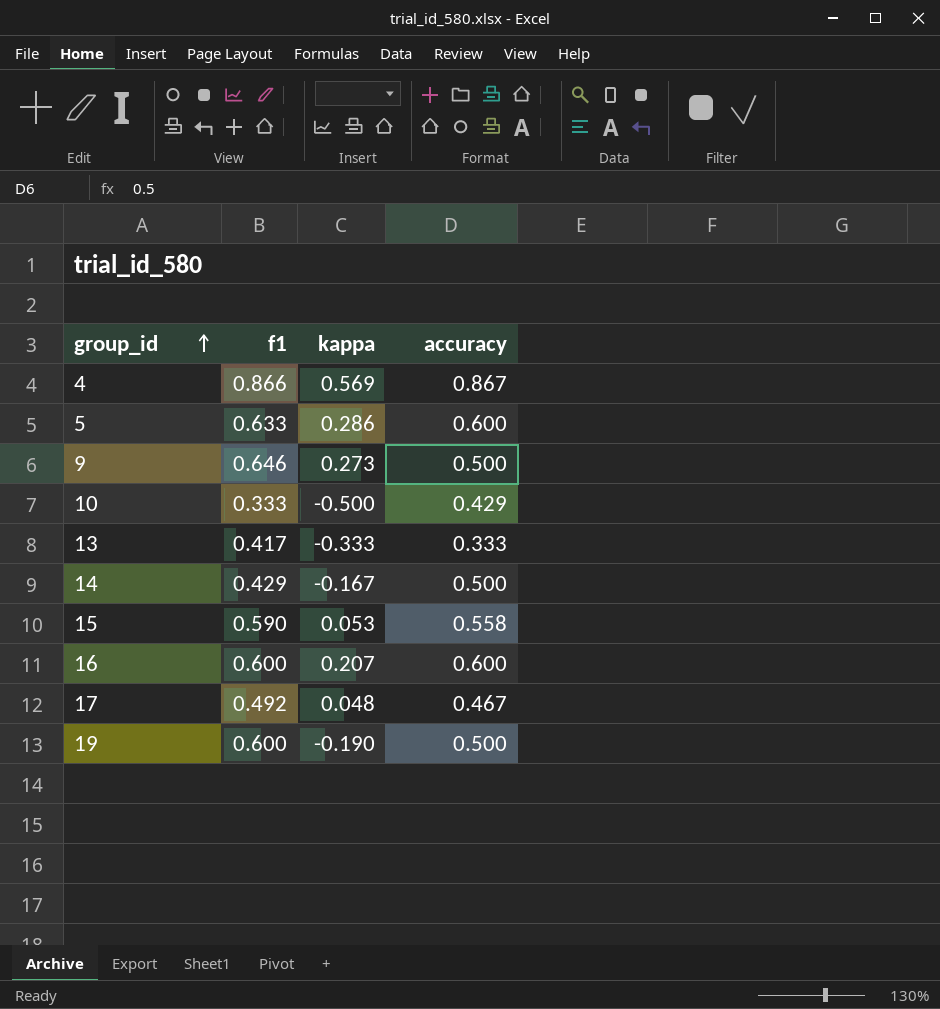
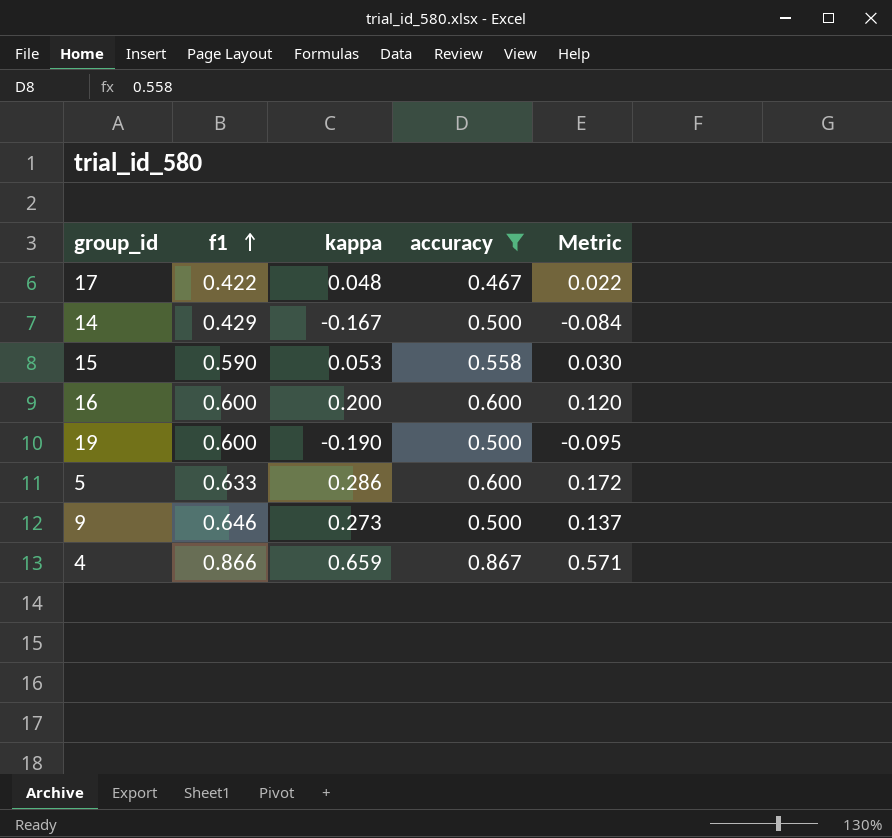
filter: none -> accuracy >= 0.467
row order: group_id ascending -> f1 ascending
column Metric | formula: none -> [kappa] * [accuracy]
17 | f1: 0.492 -> 0.422
16 | kappa: 0.207 -> 0.200
4 | kappa: 0.569 -> 0.659

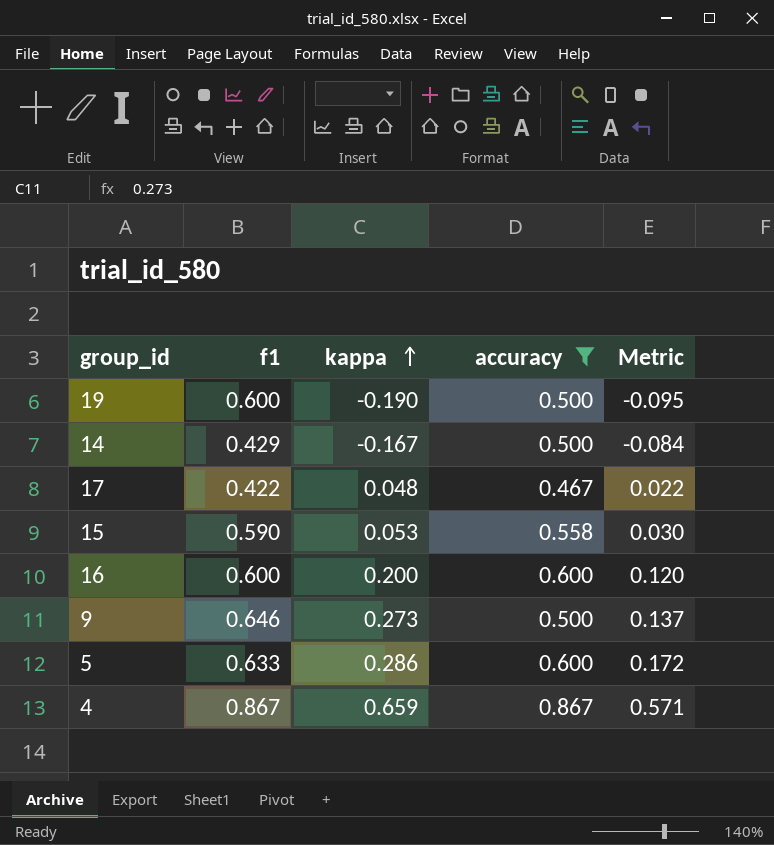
row order: f1 ascending -> kappa ascending
4 | f1: 0.866 -> 0.867

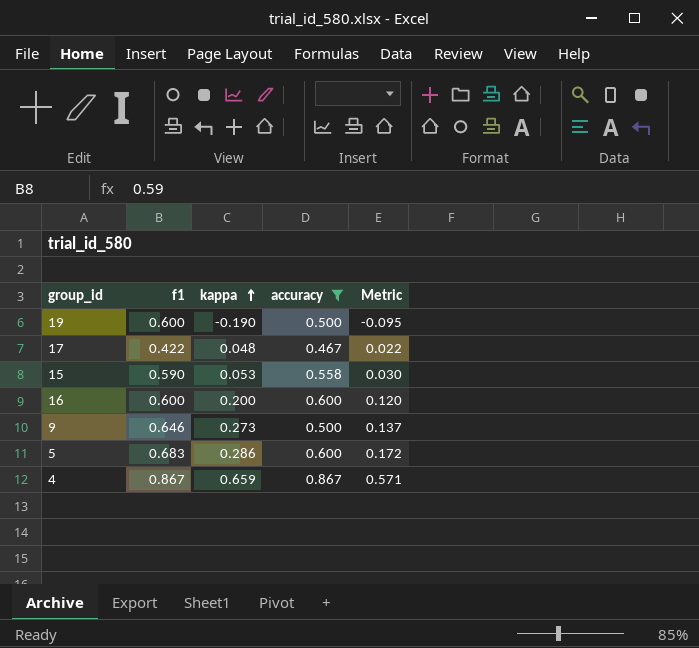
row 14: 0.429 | -0.167 | 0.500 | -0.084 -> none
5 | f1: 0.633 -> 0.683

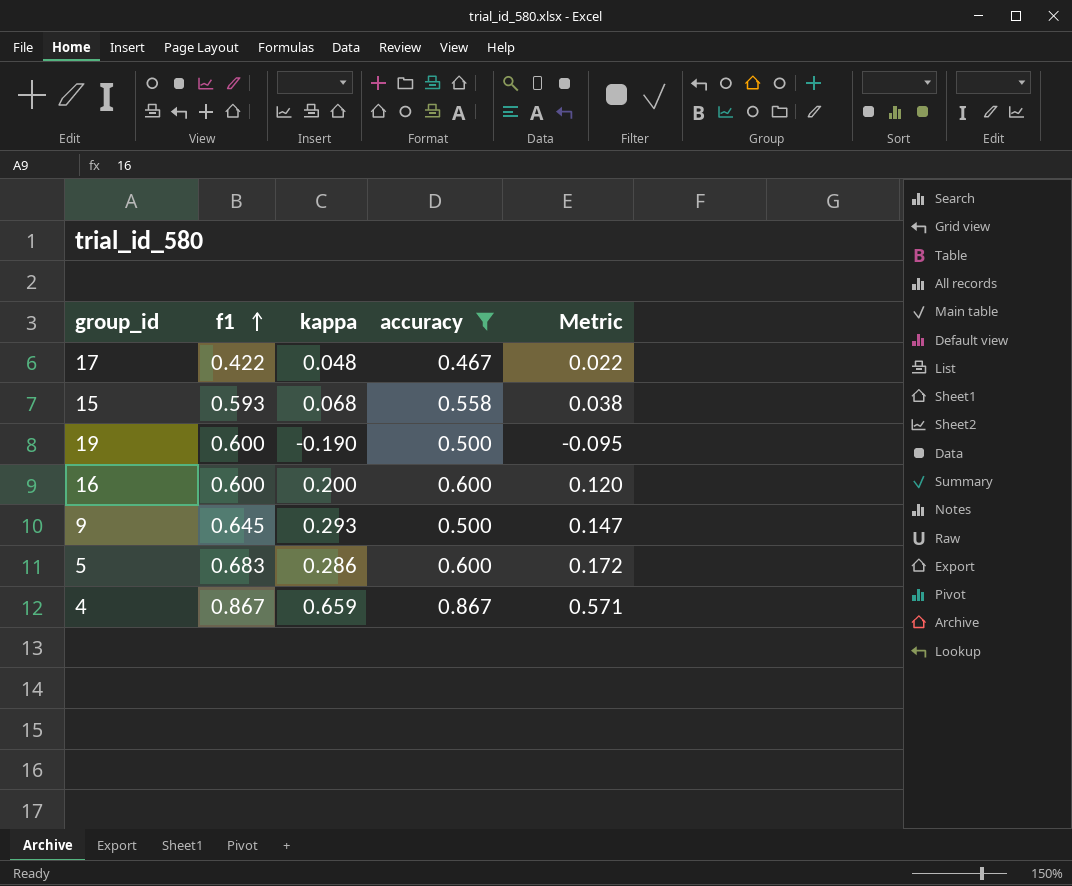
row order: kappa ascending -> f1 ascending
15 | f1: 0.590 -> 0.593
15 | kappa: 0.053 -> 0.068
15 | Metric: 0.030 -> 0.038
9 | f1: 0.646 -> 0.645
9 | kappa: 0.273 -> 0.293
9 | Metric: 0.137 -> 0.147

